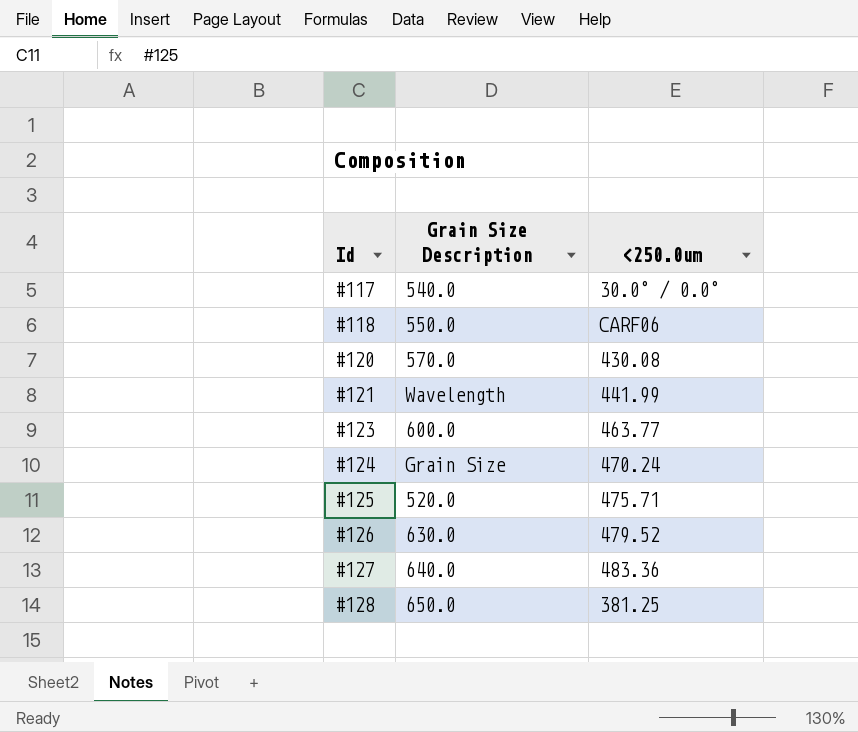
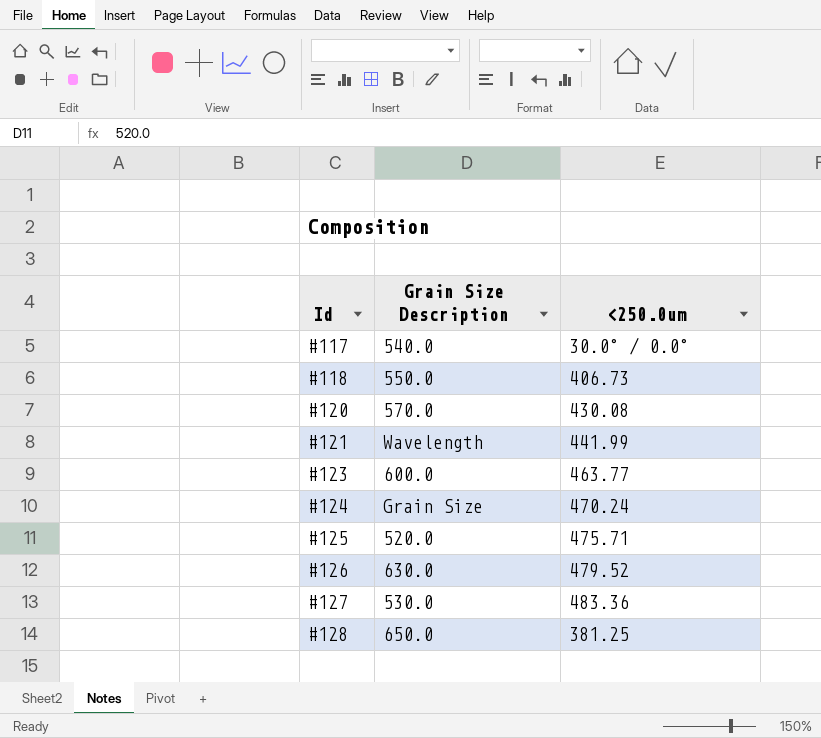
#118 | <250.0um: CARF06 -> 406.73
#127 | Grain Size Description: 640.0 -> 530.0

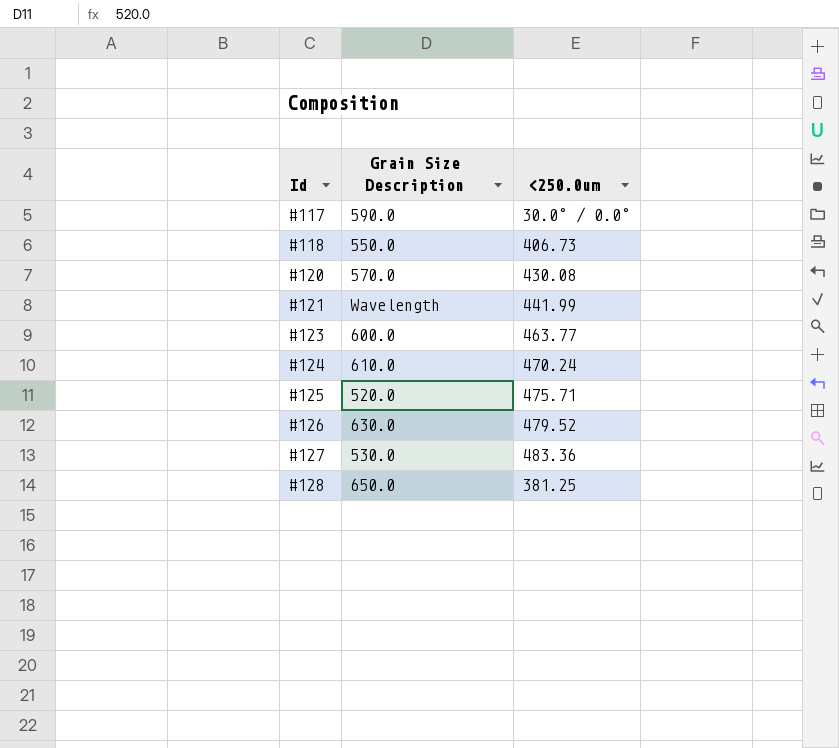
#117 | Grain Size Description: 540.0 -> 590.0
#124 | Grain Size Description: Grain Size -> 610.0

